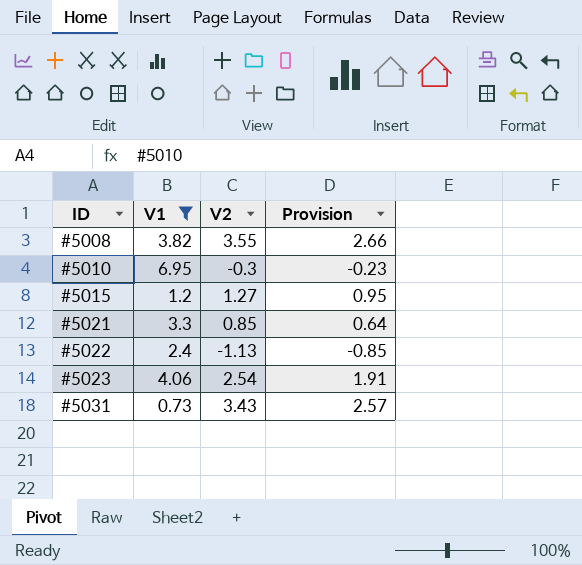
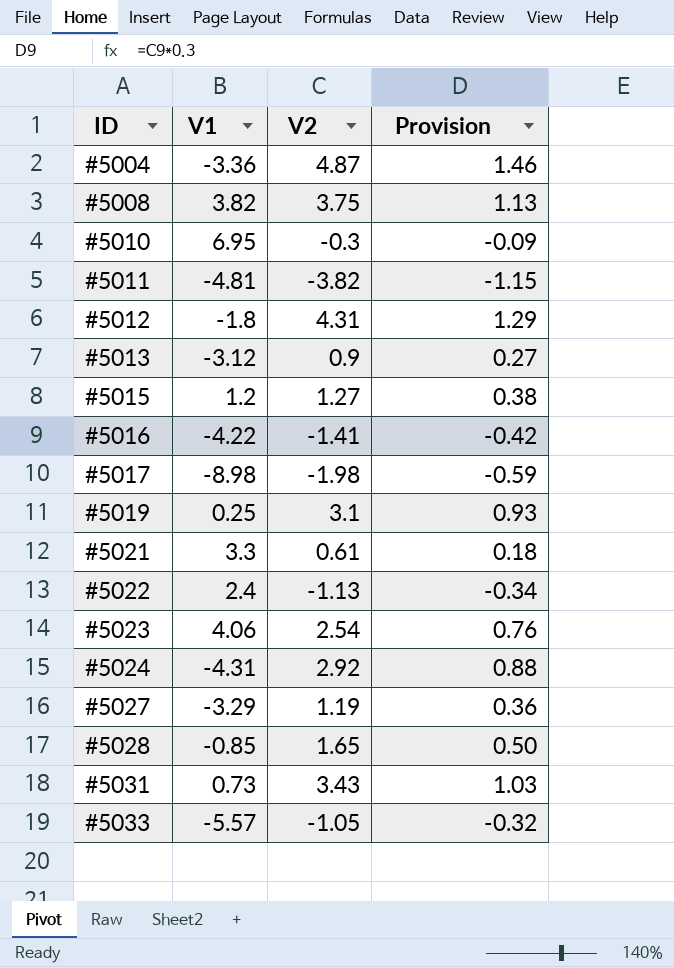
filter: V1 >= 0.73 -> none
column Provision | formula: [V2] * 0.75 -> [V2] * 0.3
#5008 | V2: 3.55 -> 3.75
#5021 | V2: 0.85 -> 0.61

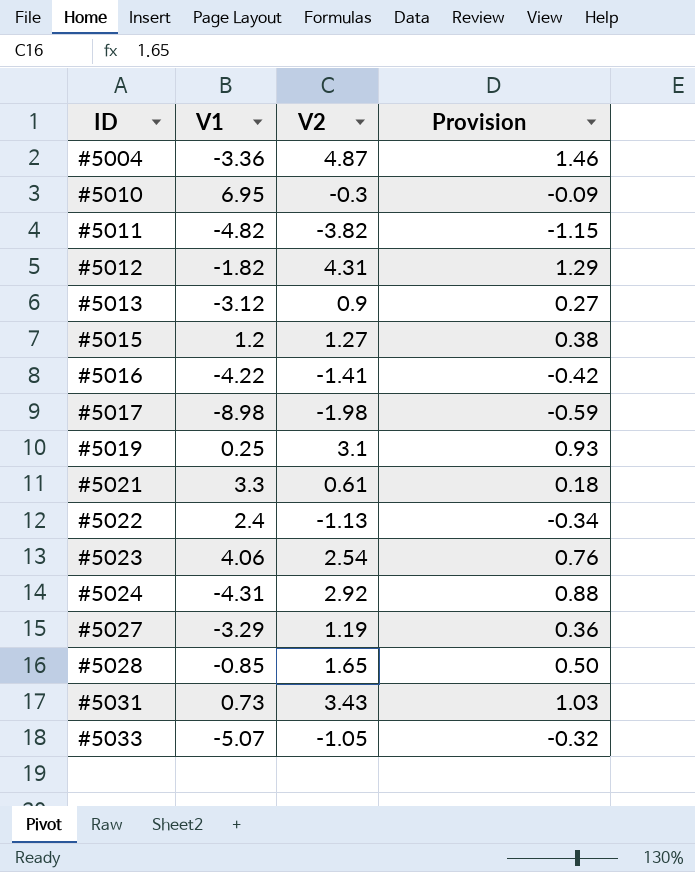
row #5008: 3.82 | 3.75 | 1.13 -> none
#5011 | V1: -4.81 -> -4.82
#5012 | V1: -1.8 -> -1.82
#5033 | V1: -5.57 -> -5.07

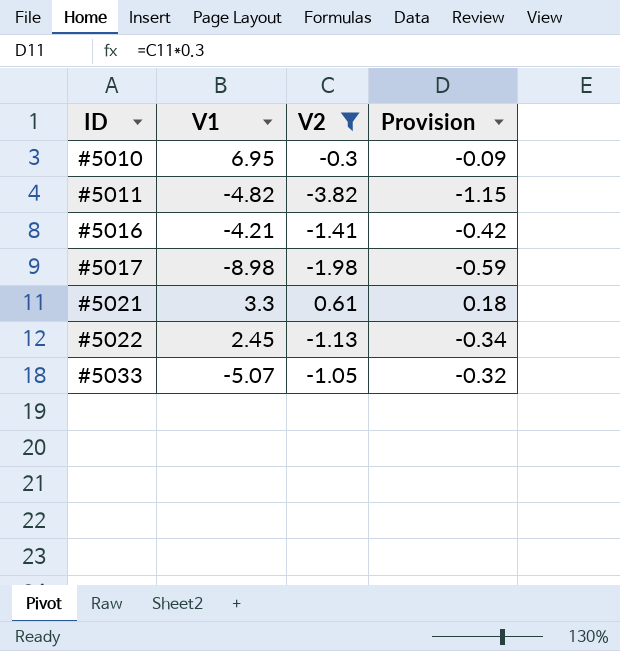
filter: none -> V2 <= 0.61
#5016 | V1: -4.22 -> -4.21
#5022 | V1: 2.4 -> 2.45

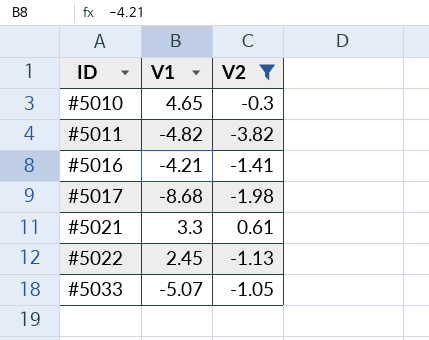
column Provision | formula: [V2] * 0.3 -> none
#5010 | V1: 6.95 -> 4.65
#5017 | V1: -8.98 -> -8.68

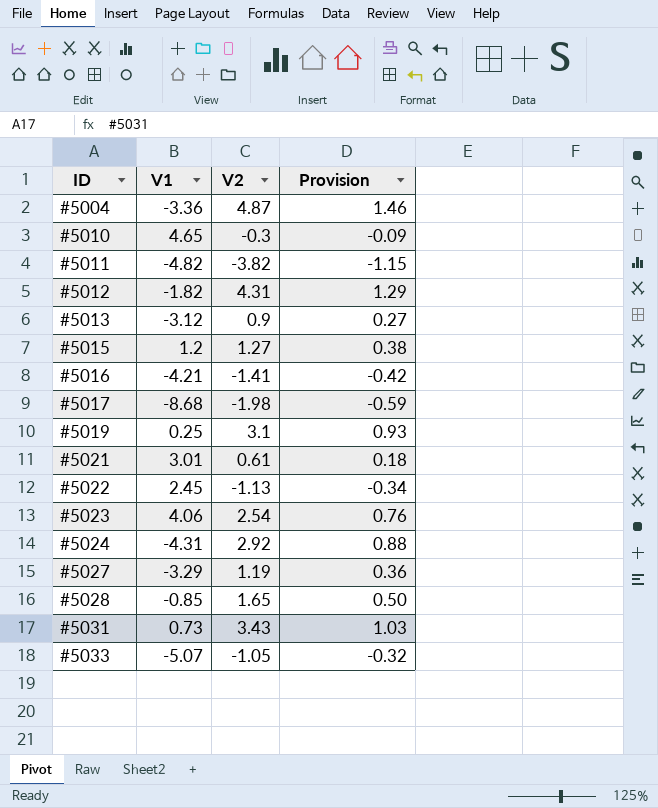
filter: V2 <= 0.61 -> none
column Provision | formula: none -> [V2] * 0.3
#5021 | V1: 3.3 -> 3.01

